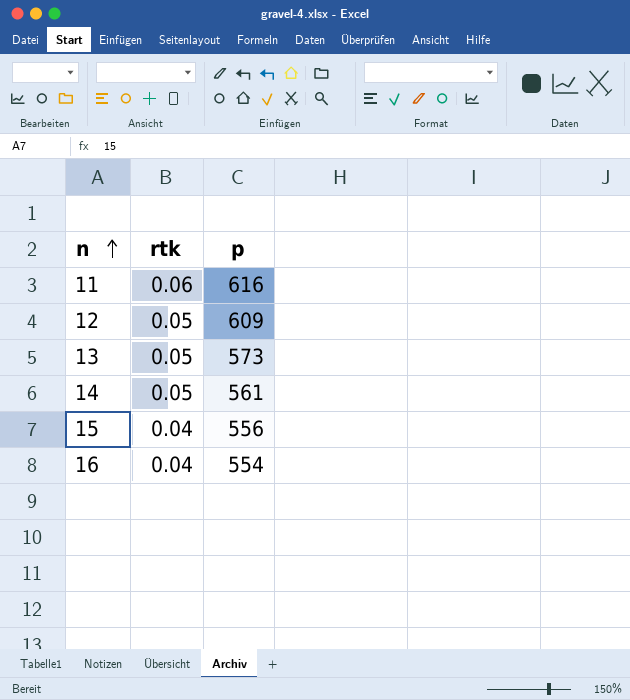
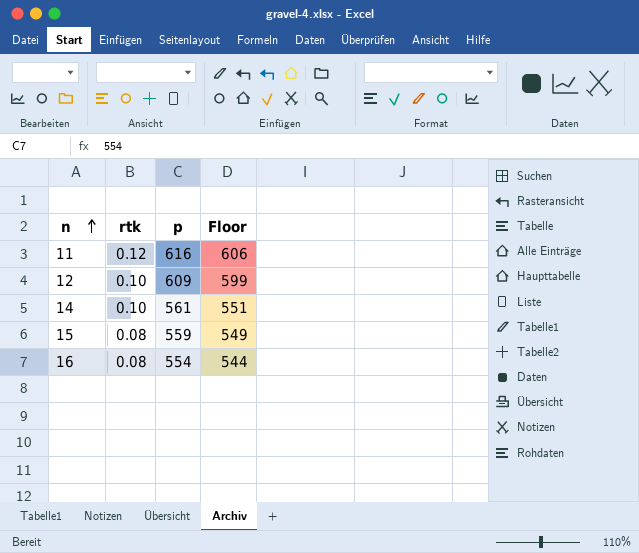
column Floor | formula: none -> [p] - 10
row 13: 0.05 | 573 -> none
11 | rtk: 0.06 -> 0.12
12 | rtk: 0.05 -> 0.10
14 | rtk: 0.05 -> 0.10
15 | rtk: 0.04 -> 0.08
15 | p: 556 -> 559
16 | rtk: 0.04 -> 0.08

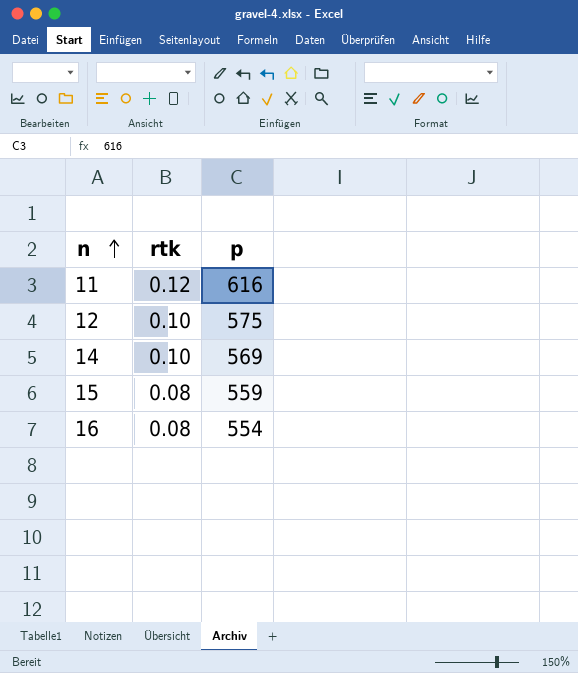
column Floor | formula: [p] - 10 -> none
12 | p: 609 -> 575
14 | p: 561 -> 569

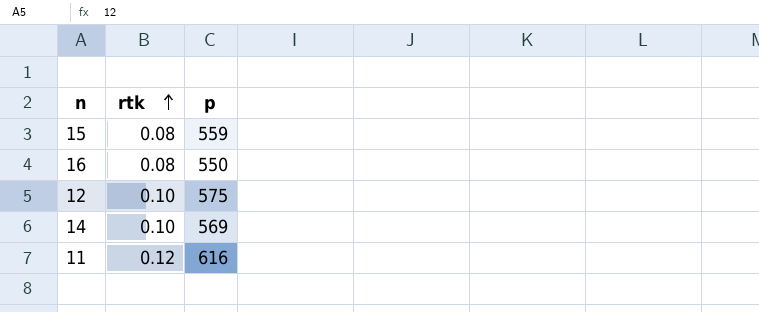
row order: n ascending -> rtk ascending
16 | p: 554 -> 550

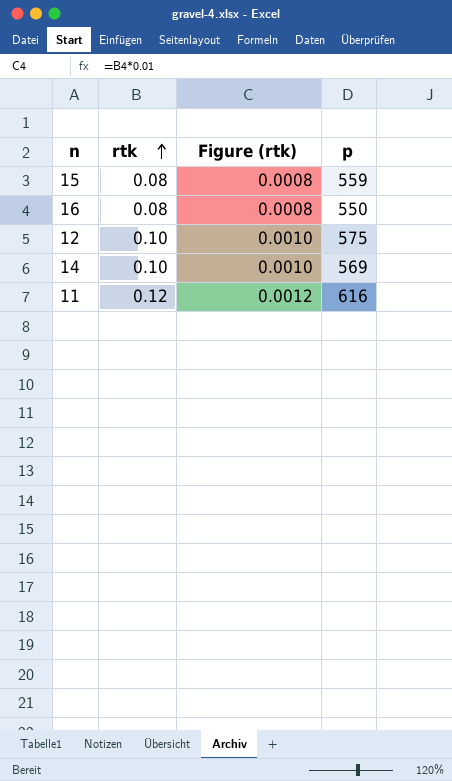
column Figure (rtk) | formula: none -> [rtk] * 0.01

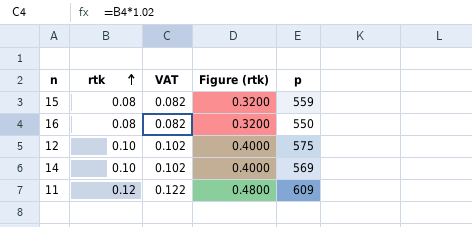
column VAT | formula: none -> [rtk] * 1.02
column Figure (rtk) | formula: [rtk] * 0.01 -> [rtk] * 4
11 | p: 616 -> 609

